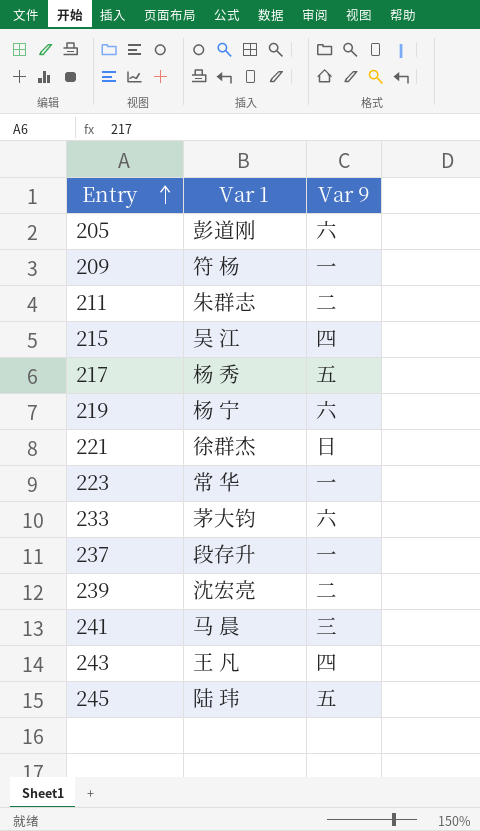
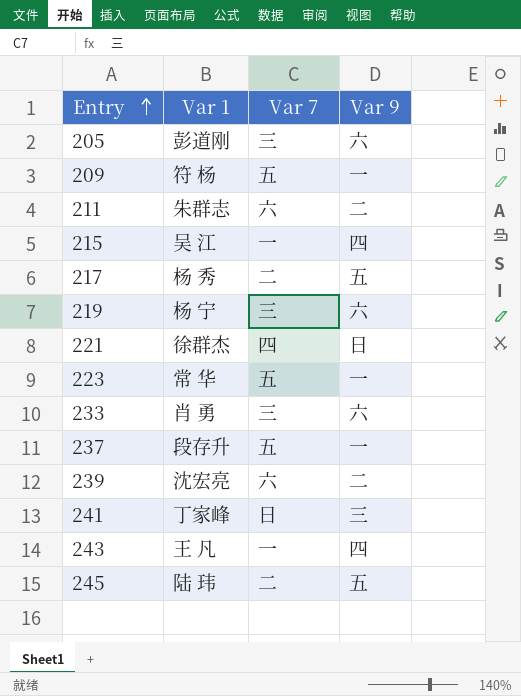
column Var 7 | position: none -> 3
233 | Var 1: 茅大钧 -> 肖 勇
241 | Var 1: 马 晨 -> 丁家峰

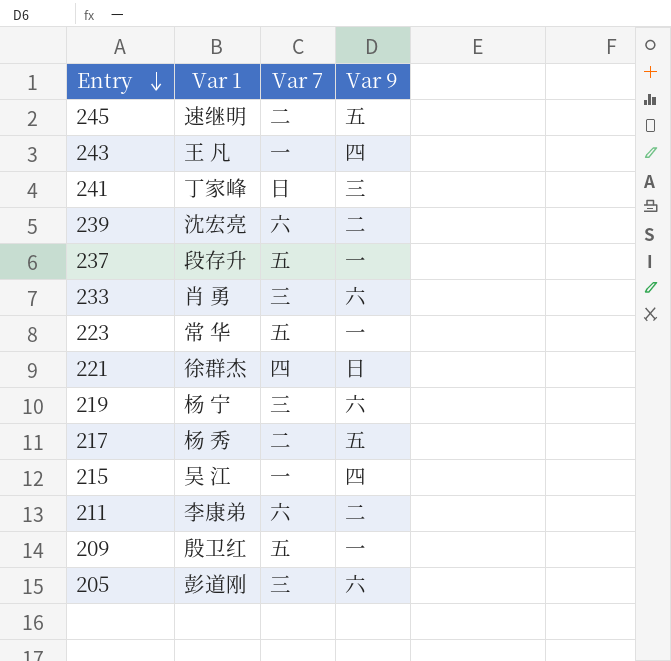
row order: Entry ascending -> Entry descending
245 | Var 1: 陆 玮 -> 速继明
211 | Var 1: 朱群志 -> 李康弟
209 | Var 1: 符 杨 -> 殷卫红

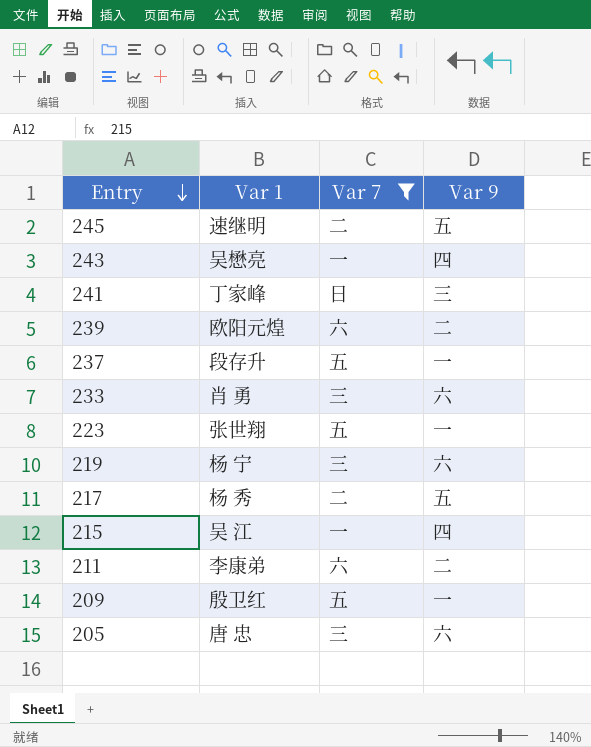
filter: none -> Var 7 != 四
243 | Var 1: 王 凡 -> 吴懋亮
239 | Var 1: 沈宏亮 -> 欧阳元煌
223 | Var 1: 常 华 -> 张世翔
205 | Var 1: 彭道刚 -> 唐 忠

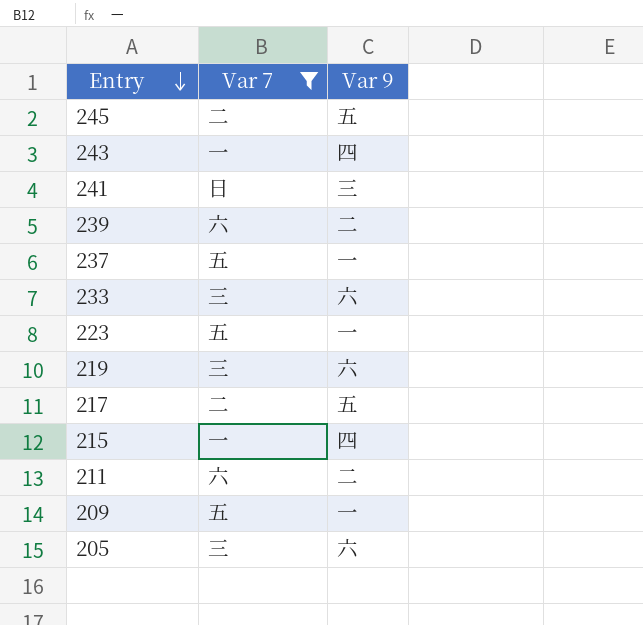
column Var 1 | position: 2 -> none

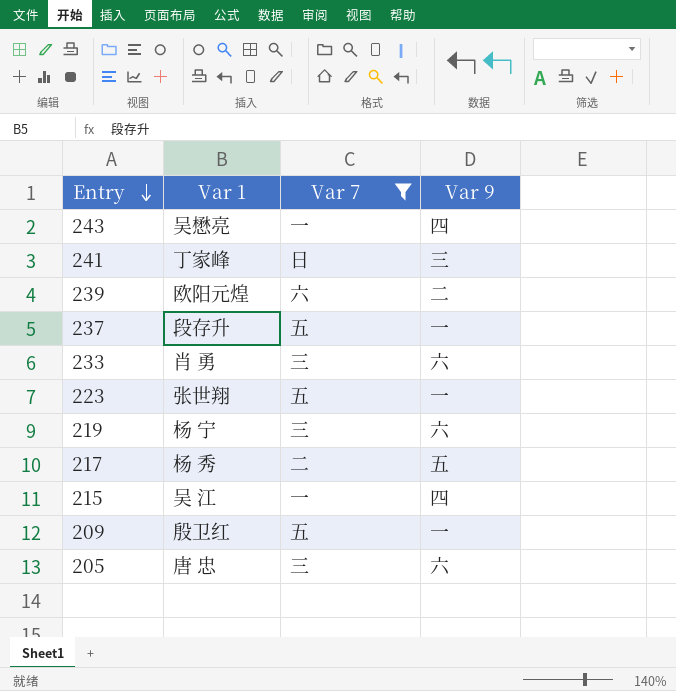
column Var 1 | position: none -> 2
row 245: 二 | 五 -> none
row 211: 六 | 二 -> none

